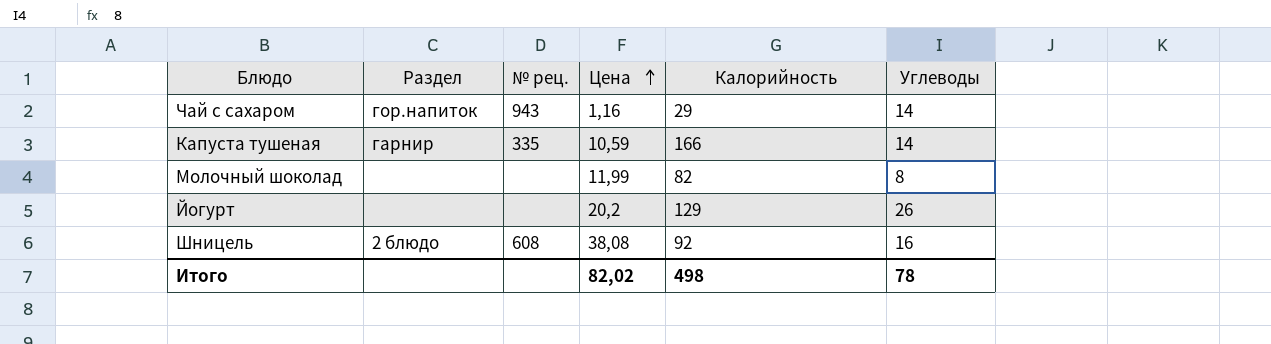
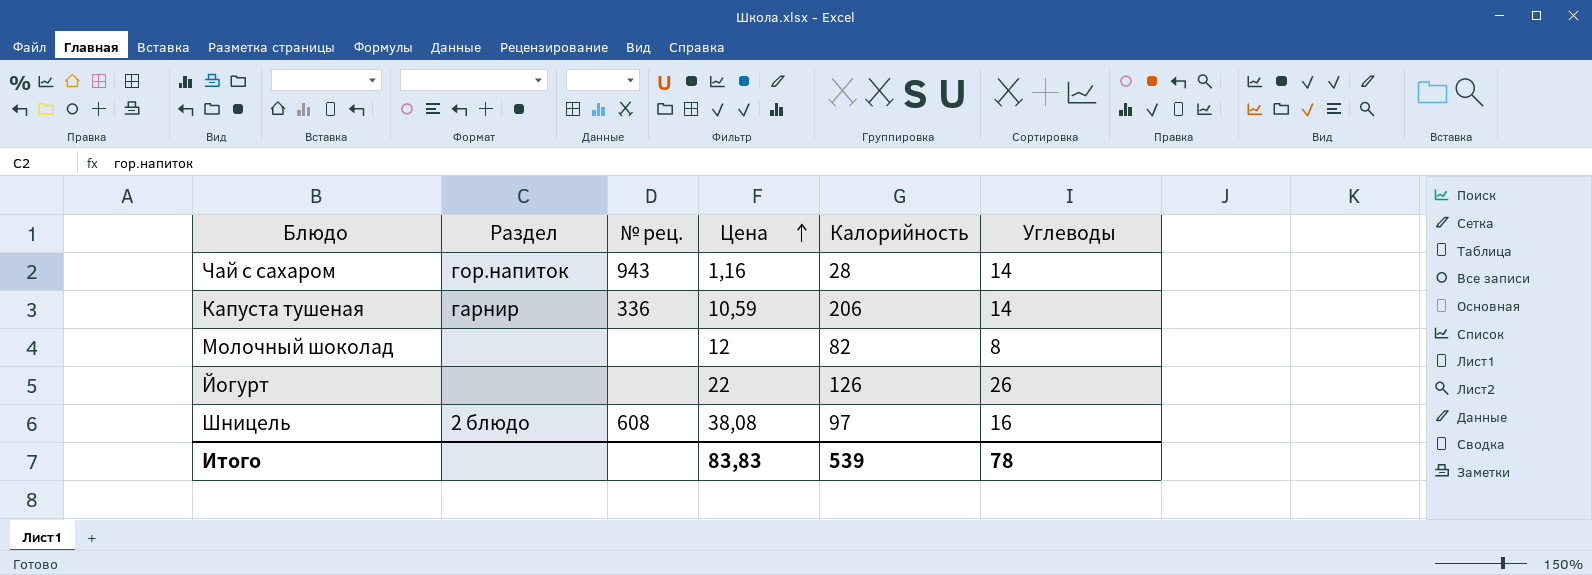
Чай с сахаром | Калорийность: 29 -> 28
Капуста тушеная | № рец.: 335 -> 336
Капуста тушеная | Калорийность: 166 -> 206
Молочный шоколад | Цена: 11,99 -> 12
Йогурт | Цена: 20,2 -> 22
Йогурт | Калорийность: 129 -> 126
Шницель | Калорийность: 92 -> 97
Итого | Цена: 82,02 -> 83,83
Итого | Калорийность: 498 -> 539

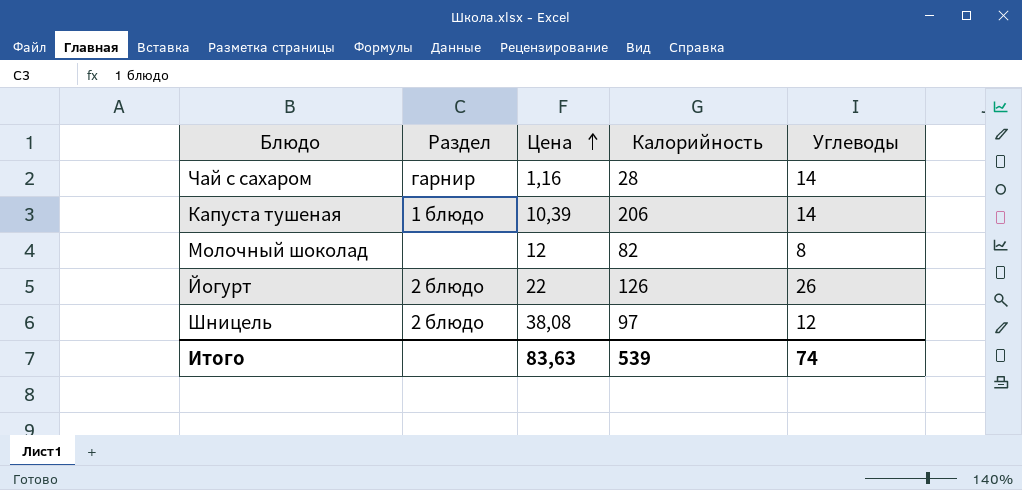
column № рец. | position: 3 -> none
Чай с сахаром | Раздел: гор.напиток -> гарнир
Капуста тушеная | Раздел: гарнир -> 1 блюдо
Капуста тушеная | Цена: 10,59 -> 10,39
Йогурт | Раздел: none -> 2 блюдо
Шницель | Углеводы: 16 -> 12
Итого | Цена: 83,83 -> 83,63
Итого | Углеводы: 78 -> 74

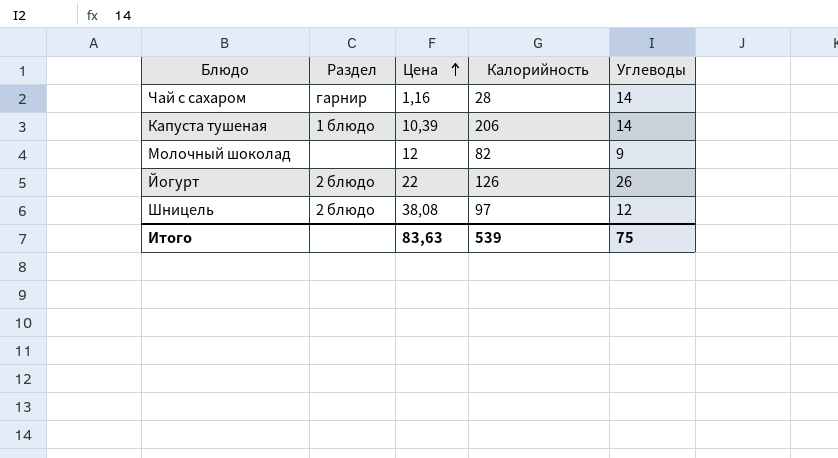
Молочный шоколад | Углеводы: 8 -> 9
Итого | Углеводы: 74 -> 75

